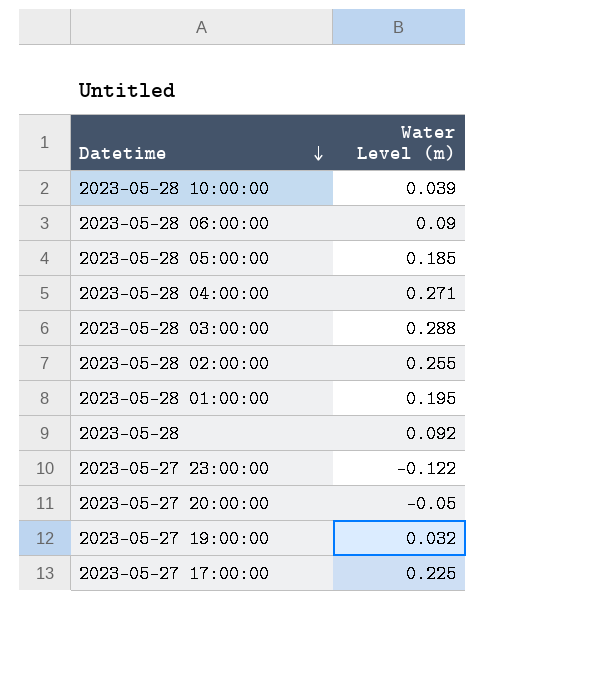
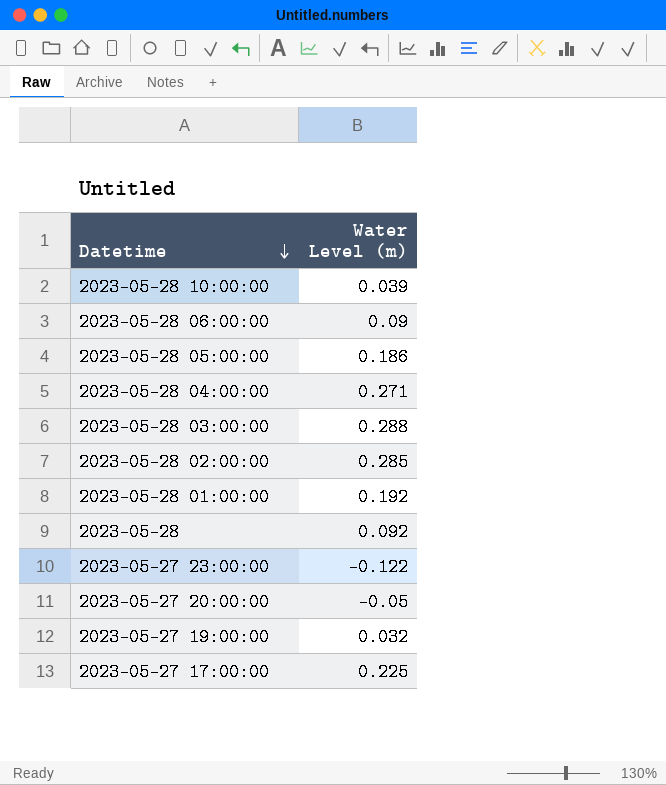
2023-05-28 05:00:00 | Water Level (m): 0.185 -> 0.186
2023-05-28 02:00:00 | Water Level (m): 0.255 -> 0.285
2023-05-28 01:00:00 | Water Level (m): 0.195 -> 0.192

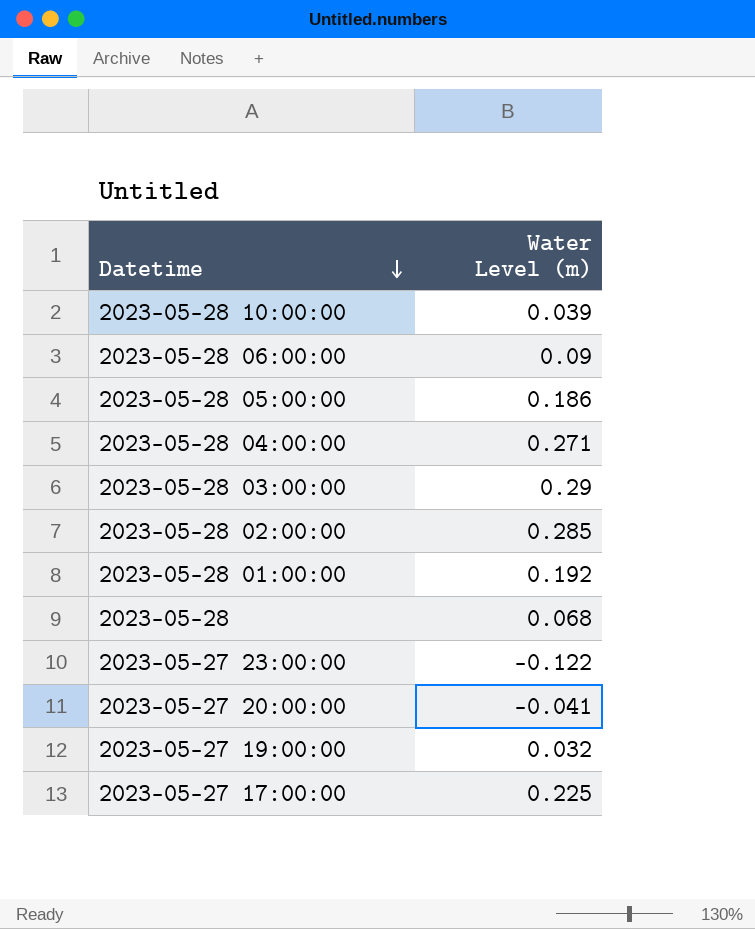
2023-05-28 03:00:00 | Water Level (m): 0.288 -> 0.29
2023-05-28 | Water Level (m): 0.092 -> 0.068
2023-05-27 20:00:00 | Water Level (m): -0.05 -> -0.041

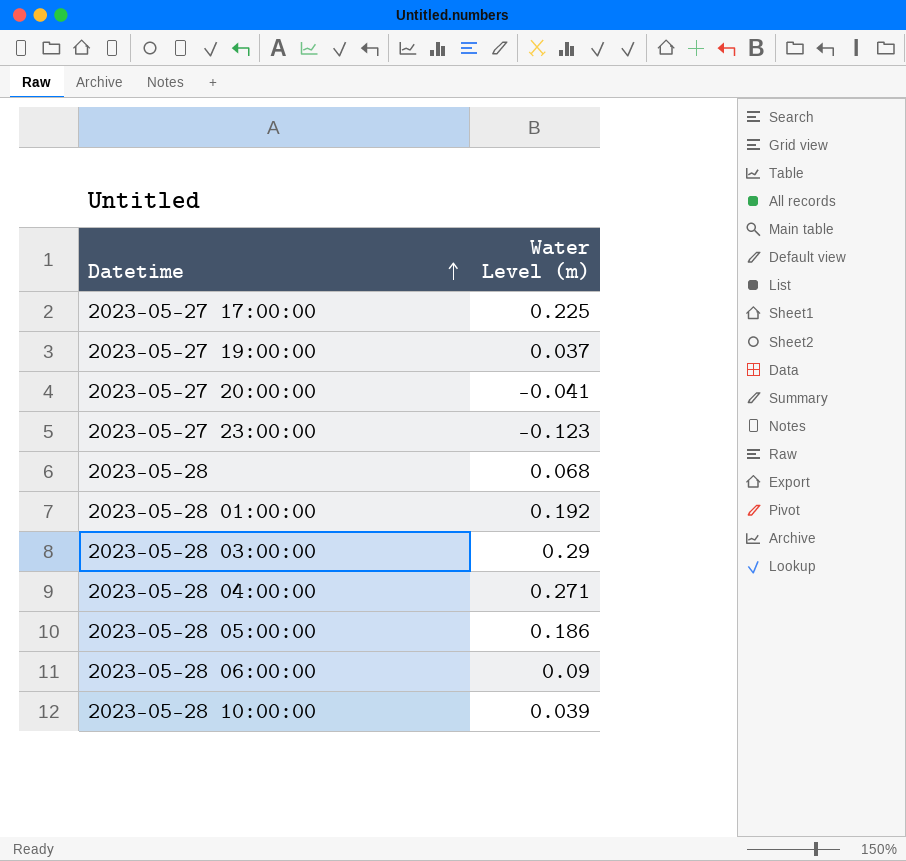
row order: Datetime descending -> Datetime ascending
row 2023-05-28 02:00:00: 0.285 -> none
2023-05-27 19:00:00 | Water Level (m): 0.032 -> 0.037
2023-05-27 23:00:00 | Water Level (m): -0.122 -> -0.123

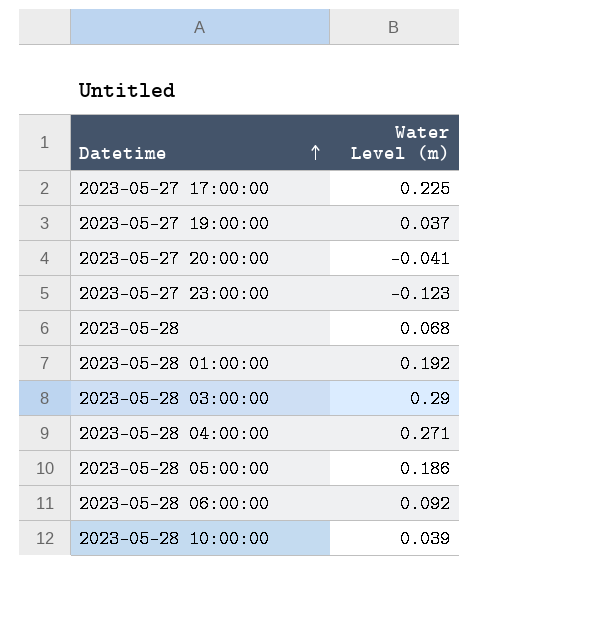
2023-05-28 06:00:00 | Water Level (m): 0.09 -> 0.092

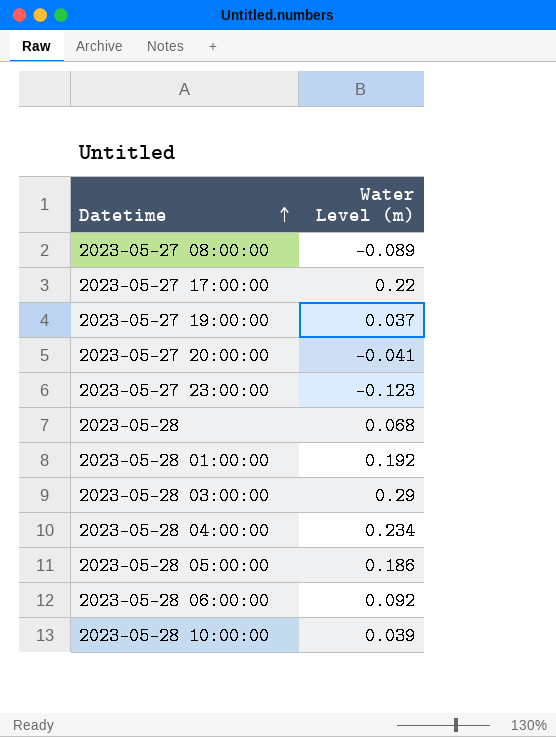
row 2023-05-27 08:00:00: none -> -0.089
2023-05-27 17:00:00 | Water Level (m): 0.225 -> 0.22
2023-05-28 04:00:00 | Water Level (m): 0.271 -> 0.234

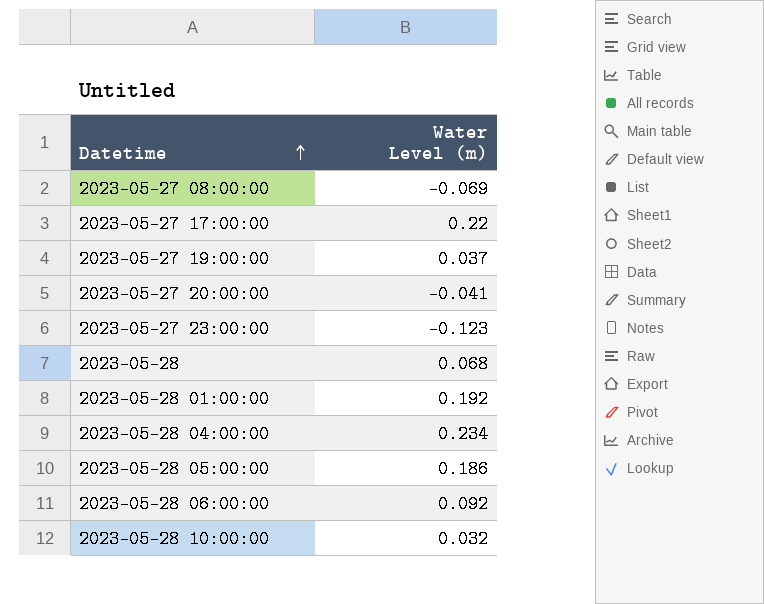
row 2023-05-28 03:00:00: 0.29 -> none
2023-05-27 08:00:00 | Water Level (m): -0.089 -> -0.069
2023-05-28 10:00:00 | Water Level (m): 0.039 -> 0.032

